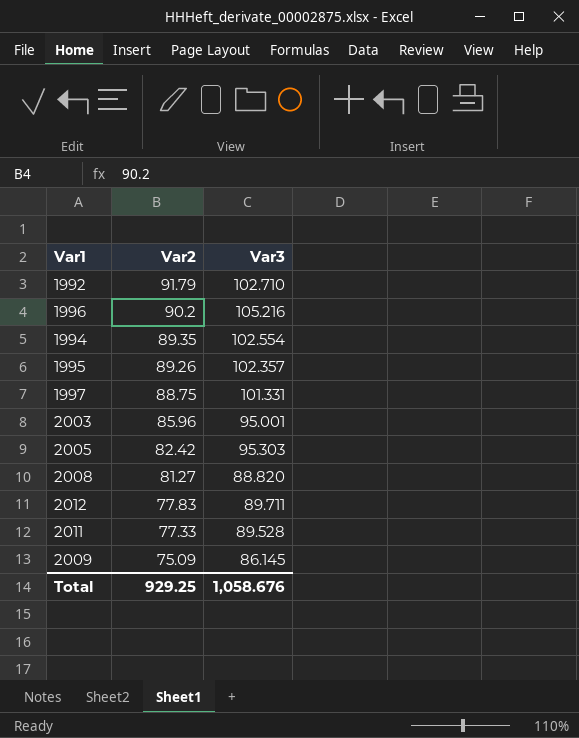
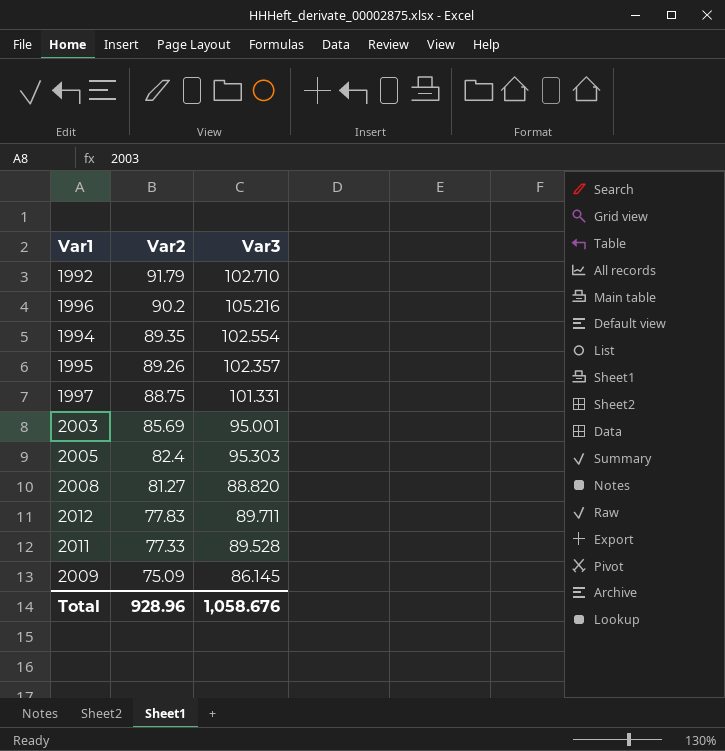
2003 | Var2: 85.96 -> 85.69
2005 | Var2: 82.42 -> 82.4
Total | Var2: 929.25 -> 928.96

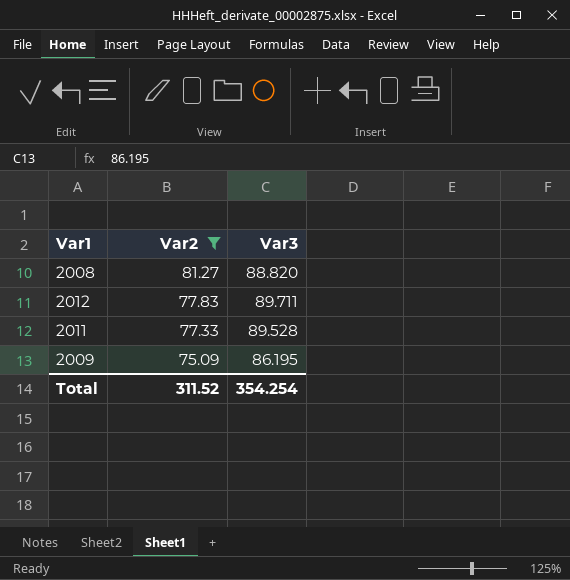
filter: none -> Var2 <= 81.27
2009 | Var3: 86.145 -> 86.195
Total | Var2: 928.96 -> 311.52
Total | Var3: 1,058.676 -> 354.254

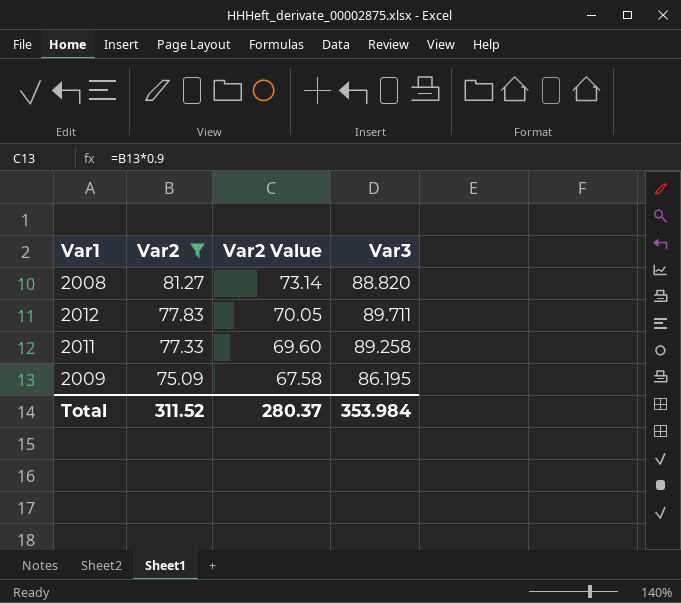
column Var2 Value | formula: none -> [Var2] * 0.9
2011 | Var3: 89.528 -> 89.258
Total | Var3: 354.254 -> 353.984

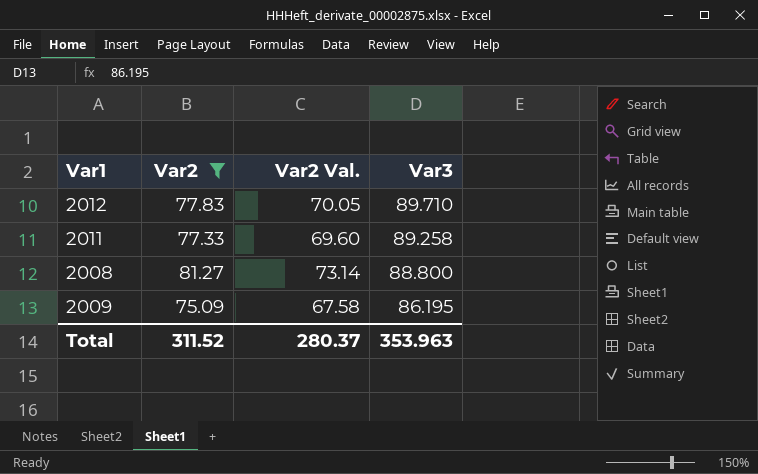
row order: Var2 descending -> Var3 descending
column name: Var2 Value -> Var2 Val.
2012 | Var3: 89.711 -> 89.710
2008 | Var3: 88.820 -> 88.800
Total | Var3: 353.984 -> 353.963

